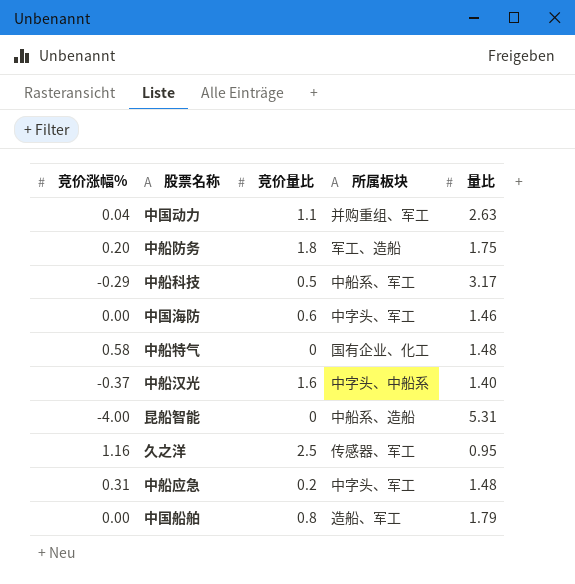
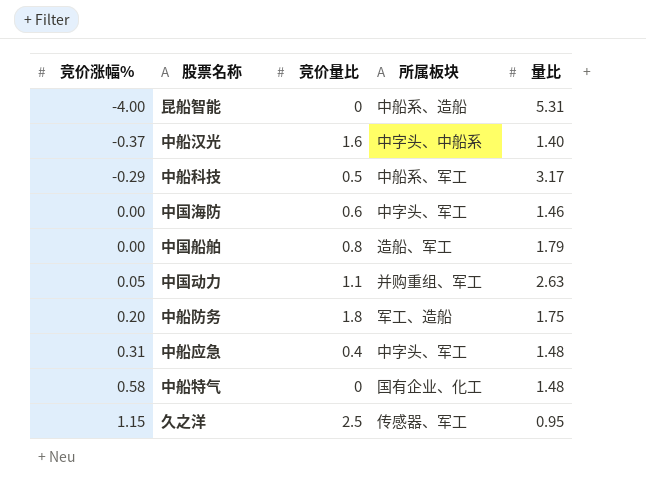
row order: none -> 竞价涨幅% ascending
中国动力 | 竞价涨幅%: 0.04 -> 0.05
中船应急 | 竞价量比: 0.2 -> 0.4
久之洋 | 竞价涨幅%: 1.16 -> 1.15

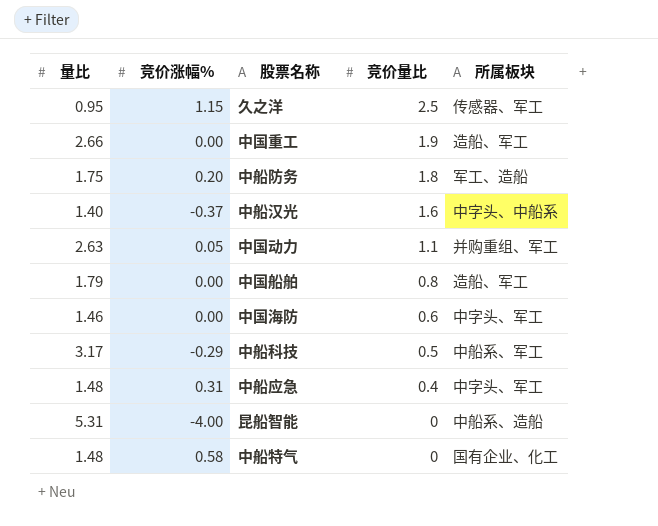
row order: 竞价涨幅% ascending -> 竞价量比 descending
column 量比 | position: 5 -> 1
row 中国重工: none -> 2.66 | 0.00 | 1.9 | 造船、军工

